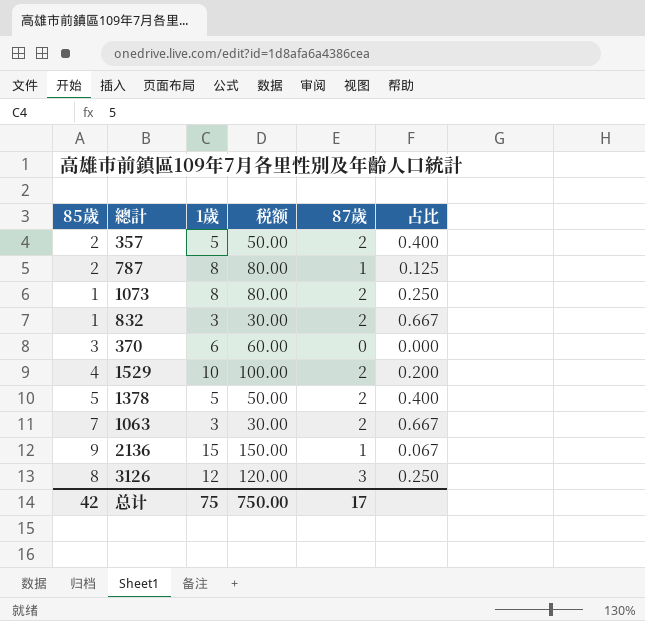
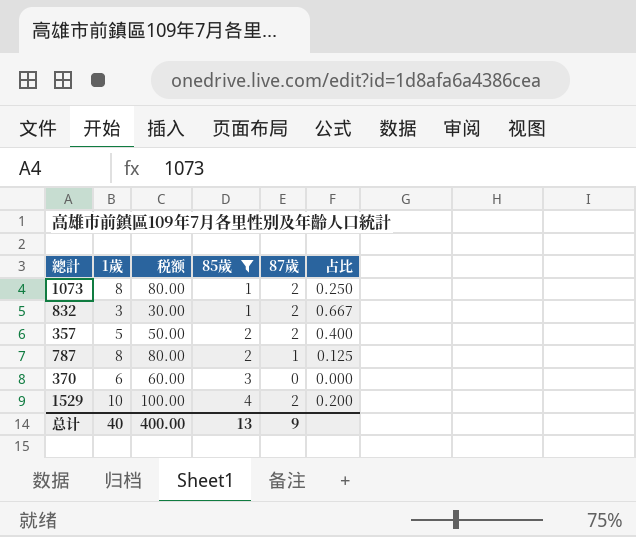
filter: none -> 85歲 <= 4
row order: none -> 85歲 ascending
column 85歲 | position: 1 -> 4
总计 | 1歲: 75 -> 40
总计 | 税额: 750.00 -> 400.00
总计 | 85歲: 42 -> 13
总计 | 87歲: 17 -> 9

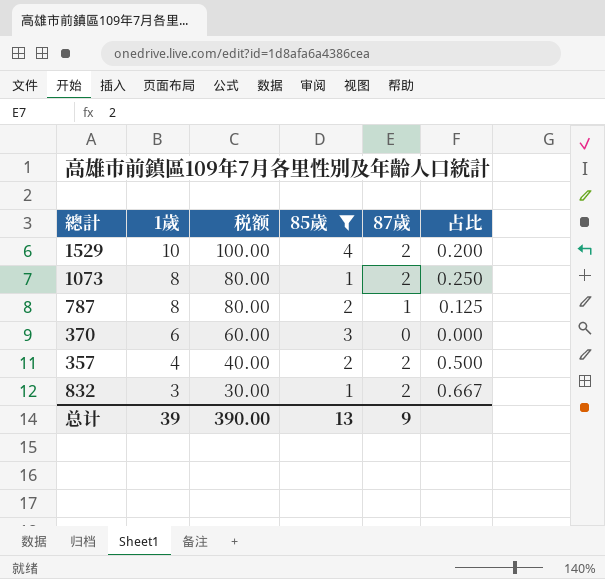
row order: 85歲 ascending -> 1歲 descending
357 | 1歲: 5 -> 4
357 | 税额: 50.00 -> 40.00
357 | 占比: 0.400 -> 0.500
总计 | 1歲: 40 -> 39
总计 | 税额: 400.00 -> 390.00

